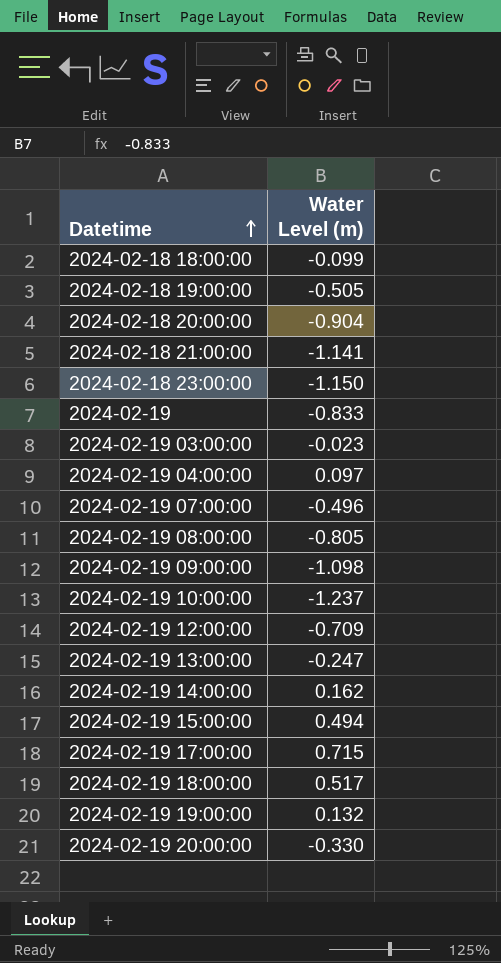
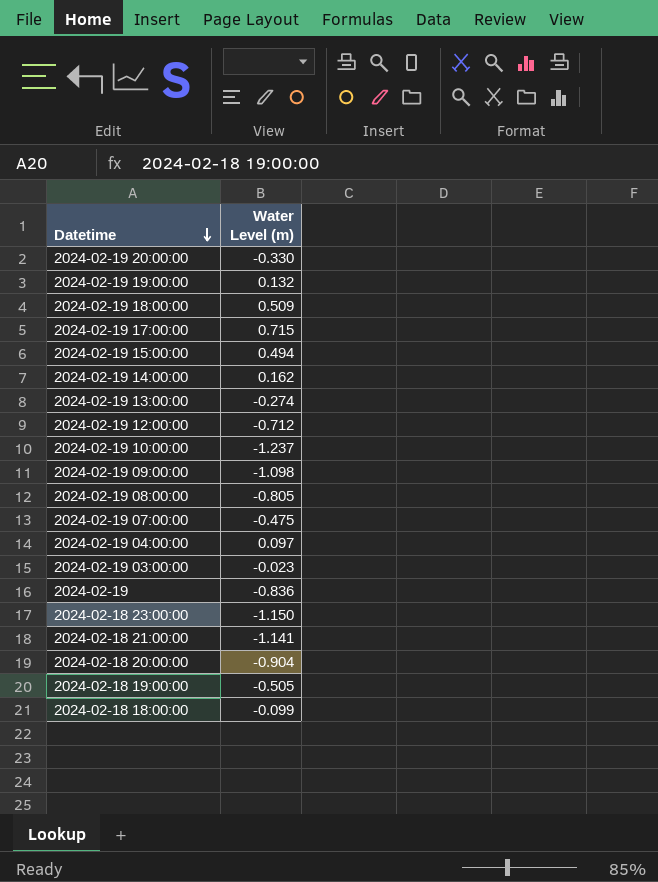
row order: Datetime ascending -> Datetime descending
2024-02-19 18:00:00 | Water Level (m): 0.517 -> 0.509
2024-02-19 13:00:00 | Water Level (m): -0.247 -> -0.274
2024-02-19 12:00:00 | Water Level (m): -0.709 -> -0.712
2024-02-19 07:00:00 | Water Level (m): -0.496 -> -0.475
2024-02-19 | Water Level (m): -0.833 -> -0.836

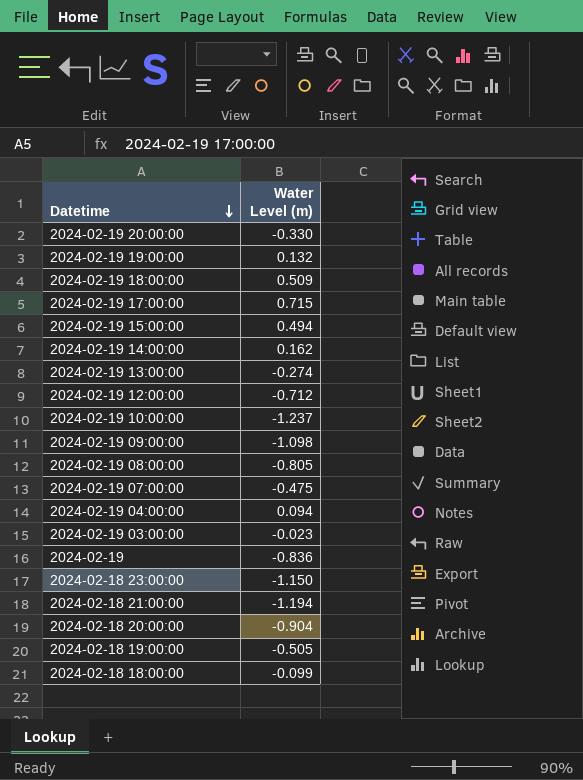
2024-02-19 04:00:00 | Water Level (m): 0.097 -> 0.094
2024-02-18 21:00:00 | Water Level (m): -1.141 -> -1.194

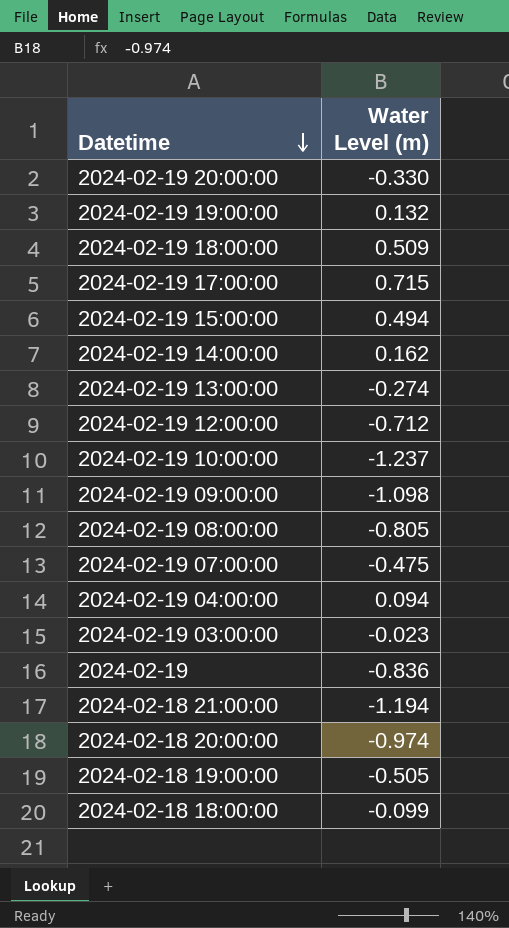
row 2024-02-18 23:00:00: -1.150 -> none
2024-02-18 20:00:00 | Water Level (m): -0.904 -> -0.974

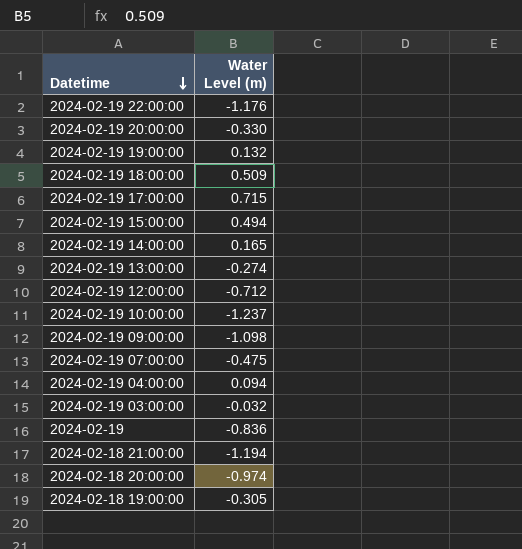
row 2024-02-19 08:00:00: -0.805 -> none
row 2024-02-18 18:00:00: -0.099 -> none
row 2024-02-19 22:00:00: none -> -1.176
2024-02-19 14:00:00 | Water Level (m): 0.162 -> 0.165
2024-02-19 03:00:00 | Water Level (m): -0.023 -> -0.032
2024-02-18 19:00:00 | Water Level (m): -0.505 -> -0.305

